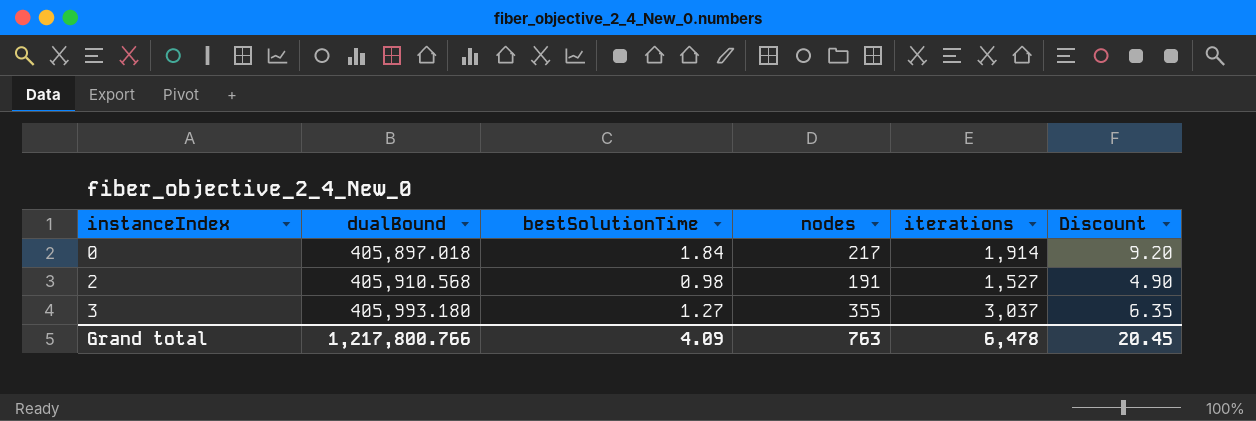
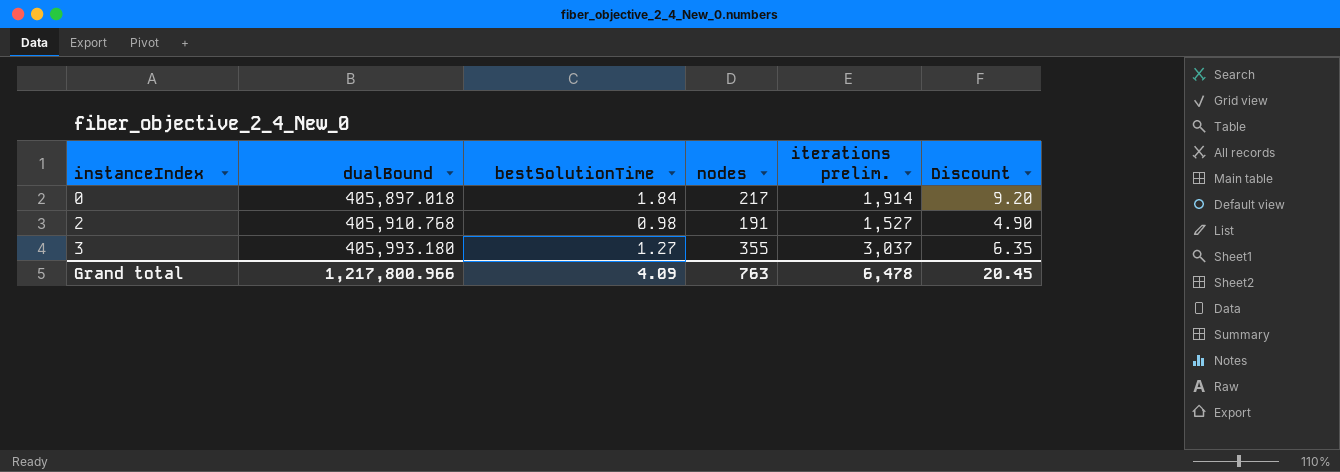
column name: iterations -> iterations prelim.
2 | dualBound: 405,910.568 -> 405,910.768
Grand total | dualBound: 1,217,800.766 -> 1,217,800.966

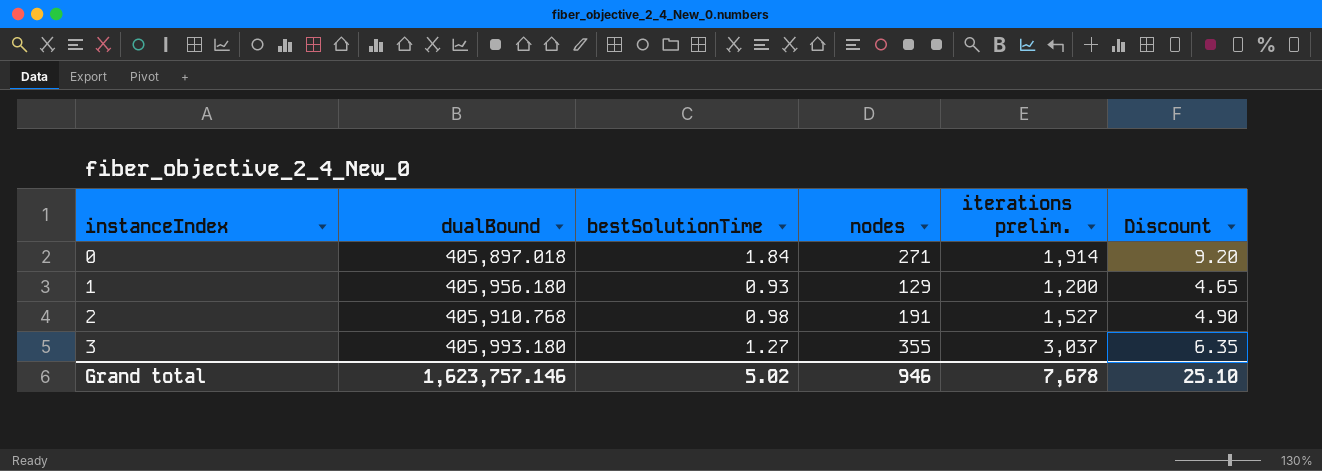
0 | nodes: 217 -> 271
row 1: none -> 405,956.180 | 0.93 | 129 | 1,200 | 4.65
Grand total | dualBound: 1,217,800.966 -> 1,623,757.146
Grand total | bestSolutionTime: 4.09 -> 5.02
Grand total | nodes: 763 -> 946
Grand total | iterations prelim.: 6,478 -> 7,678
Grand total | Discount: 20.45 -> 25.10

